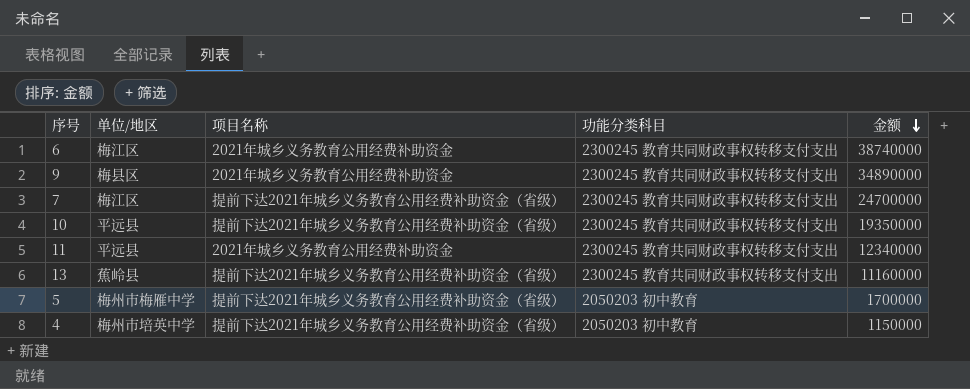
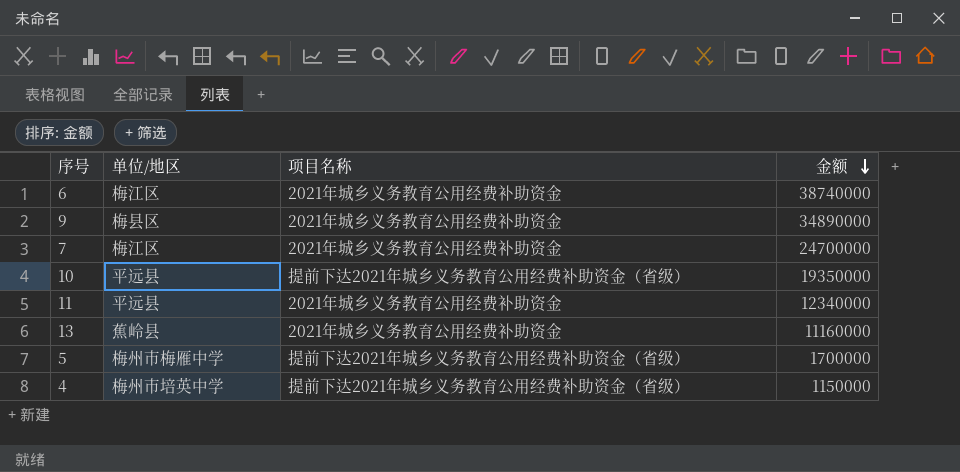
column 功能分类科目 | position: 4 -> none
7 | 项目名称: 提前下达2021年城乡义务教育公用经费补助资金（省级） -> 2021年城乡义务教育公用经费补助资金
13 | 项目名称: 提前下达2021年城乡义务教育公用经费补助资金（省级） -> 2021年城乡义务教育公用经费补助资金

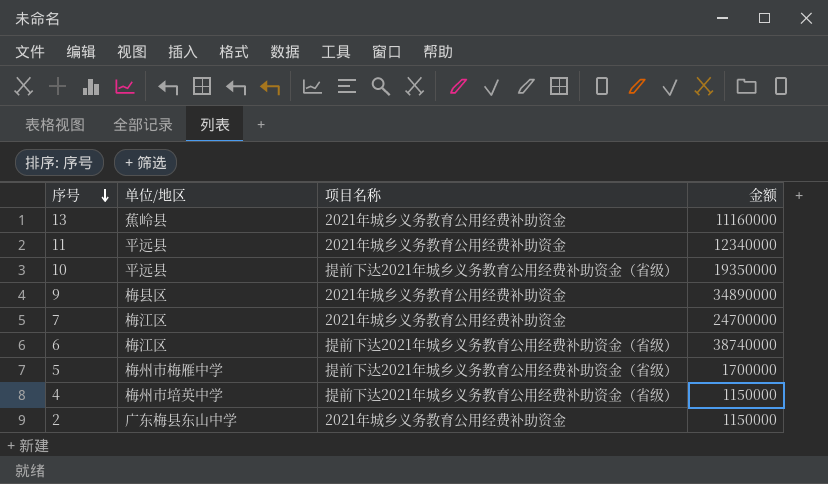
row order: 金额 descending -> 序号 descending
6 | 项目名称: 2021年城乡义务教育公用经费补助资金 -> 提前下达2021年城乡义务教育公用经费补助资金（省级）
row 2: none -> 广东梅县东山中学 | 2021年城乡义务教育公用经费补助资金 | 1150000

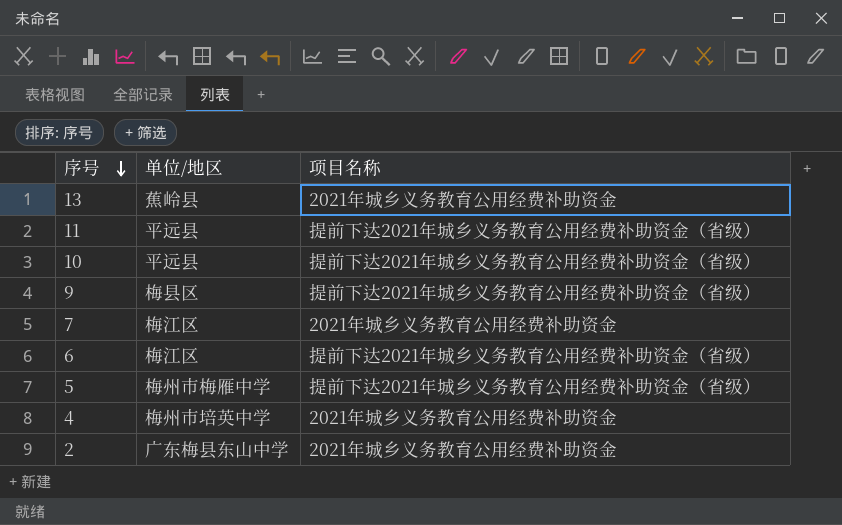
column 金额 | position: 4 -> none
11 | 项目名称: 2021年城乡义务教育公用经费补助资金 -> 提前下达2021年城乡义务教育公用经费补助资金（省级）
9 | 项目名称: 2021年城乡义务教育公用经费补助资金 -> 提前下达2021年城乡义务教育公用经费补助资金（省级）
4 | 项目名称: 提前下达2021年城乡义务教育公用经费补助资金（省级） -> 2021年城乡义务教育公用经费补助资金

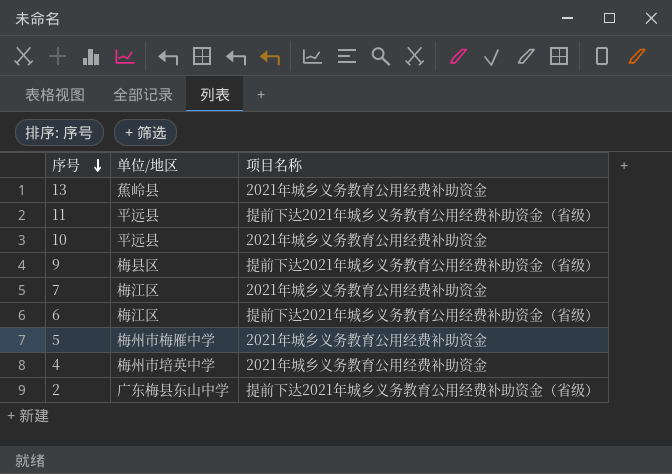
10 | 项目名称: 提前下达2021年城乡义务教育公用经费补助资金（省级） -> 2021年城乡义务教育公用经费补助资金
5 | 项目名称: 提前下达2021年城乡义务教育公用经费补助资金（省级） -> 2021年城乡义务教育公用经费补助资金
2 | 项目名称: 2021年城乡义务教育公用经费补助资金 -> 提前下达2021年城乡义务教育公用经费补助资金（省级）

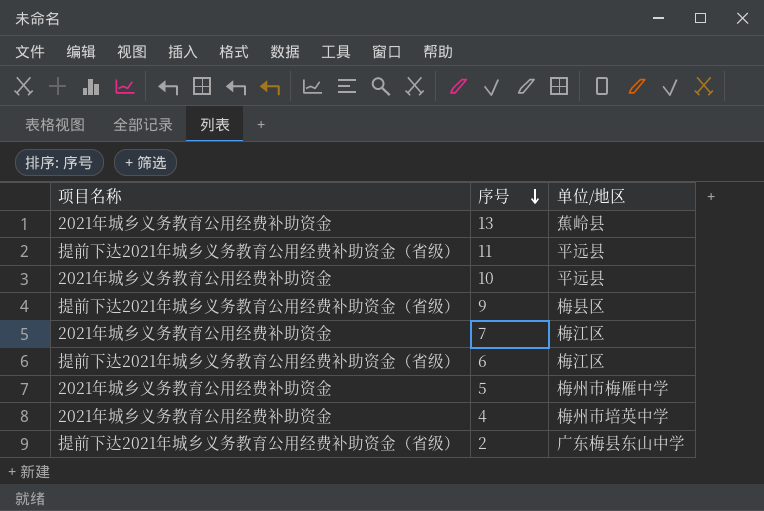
column 项目名称 | position: 3 -> 1

